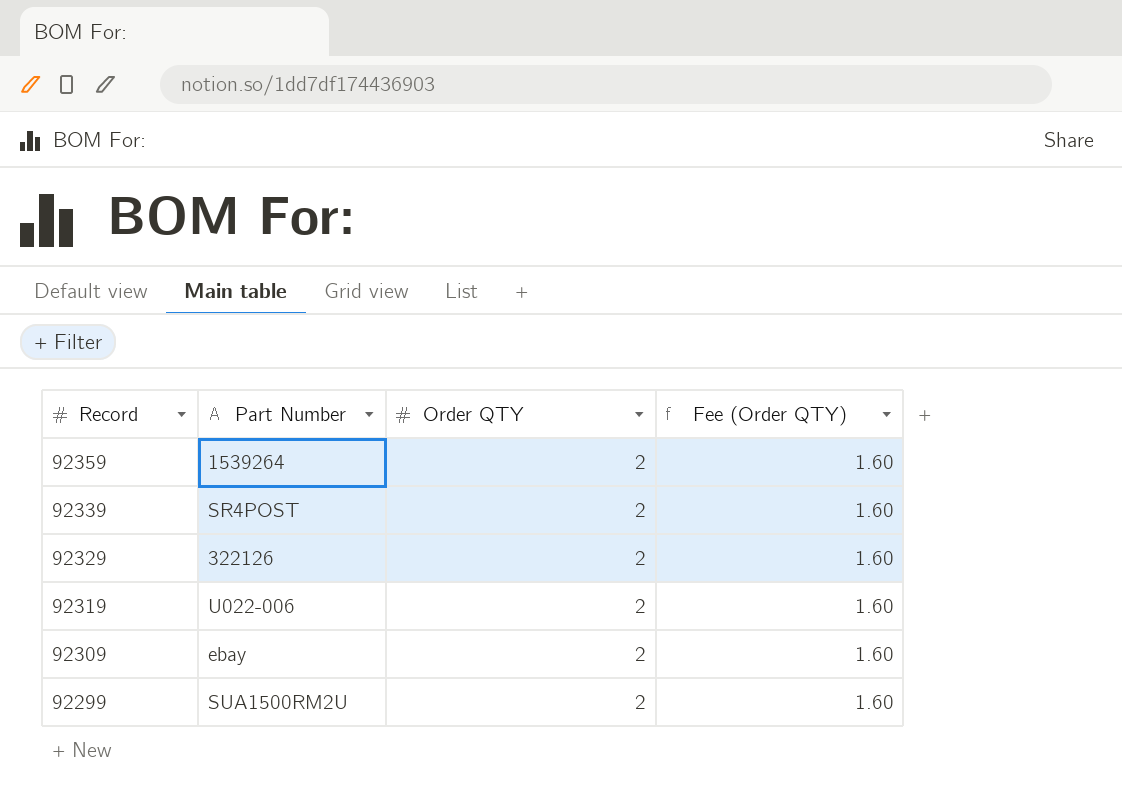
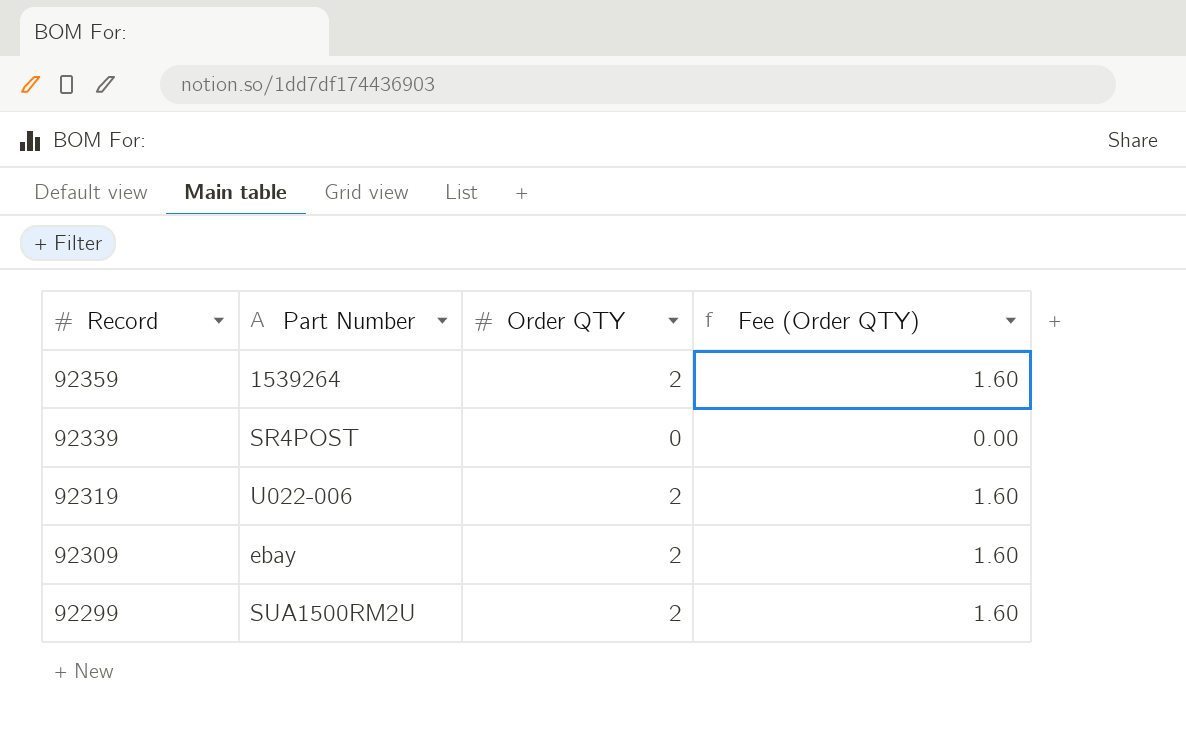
row 92329: 322126 | 2 | 1.60 -> none
92339 | Order QTY: 2 -> 0
92339 | Fee (Order QTY): 1.60 -> 0.00

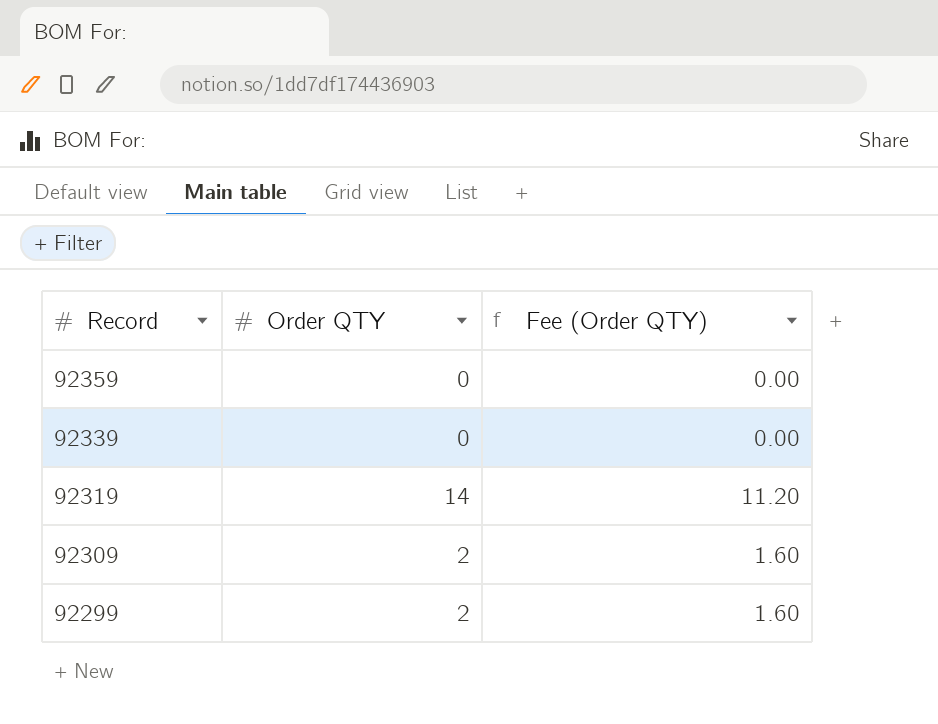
column Part Number | position: 2 -> none
92359 | Order QTY: 2 -> 0
92359 | Fee (Order QTY): 1.60 -> 0.00
92319 | Order QTY: 2 -> 14
92319 | Fee (Order QTY): 1.60 -> 11.20

